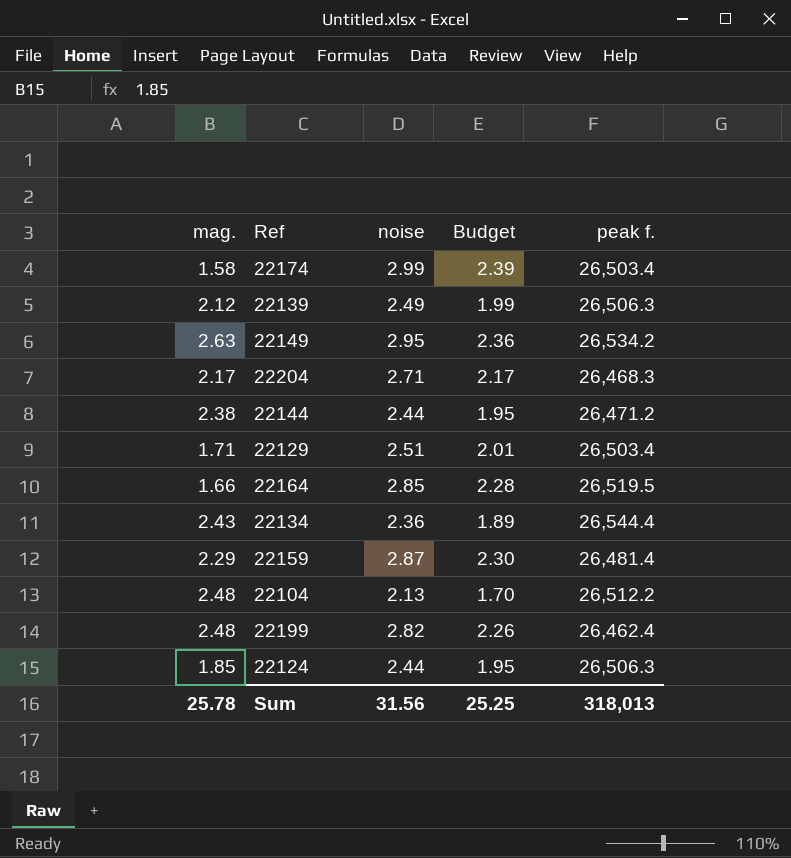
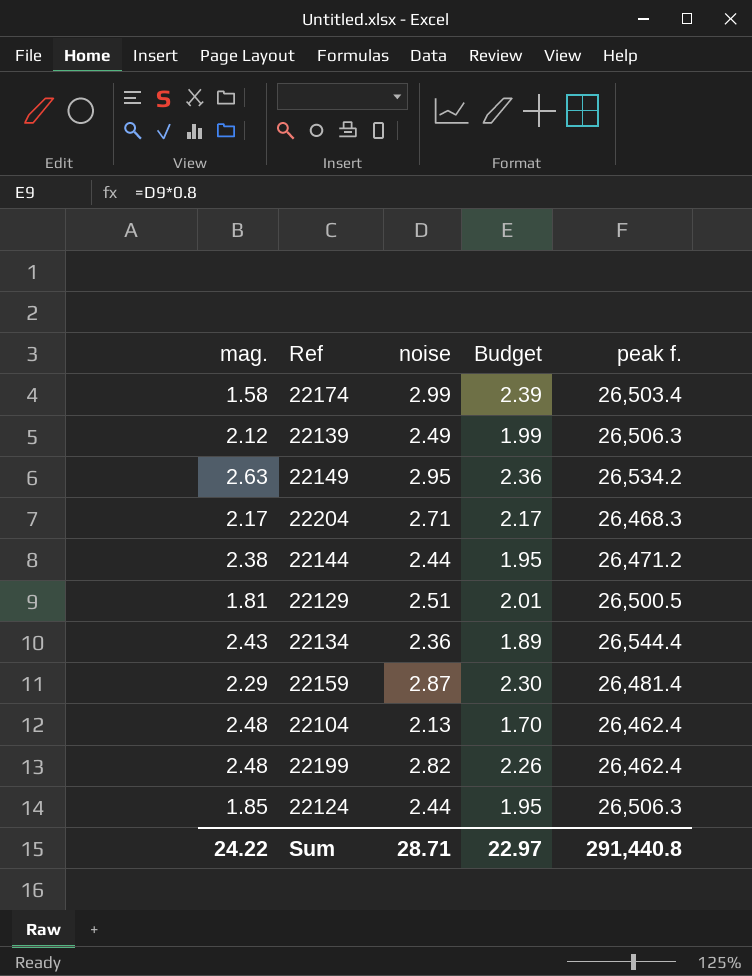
row 22164: 1.66 | 2.85 | 2.28 | 26,519.5 -> none
22129 | mag.: 1.71 -> 1.81
22129 | peak f.: 26,503.4 -> 26,500.5
22104 | peak f.: 26,512.2 -> 26,462.4
Sum | mag.: 25.78 -> 24.22
Sum | noise: 31.56 -> 28.71
Sum | Budget: 25.25 -> 22.97
Sum | peak f.: 318,013 -> 291,440.8

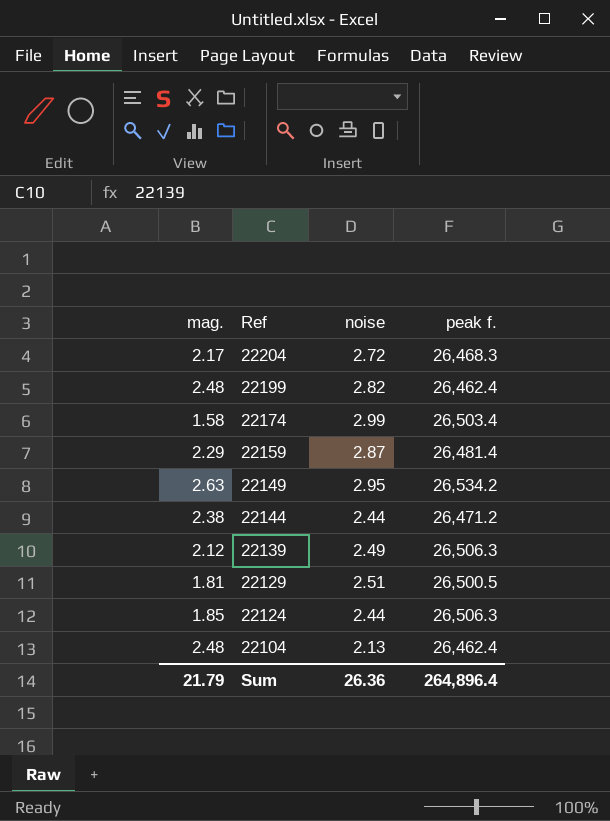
row order: none -> Ref descending
column Budget | formula: [noise] * 0.8 -> none
row 22134: 2.43 | 2.36 | 1.89 | 26,544.4 -> none
22204 | noise: 2.71 -> 2.72
Sum | mag.: 24.22 -> 21.79
Sum | noise: 28.71 -> 26.36
Sum | peak f.: 291,440.8 -> 264,896.4

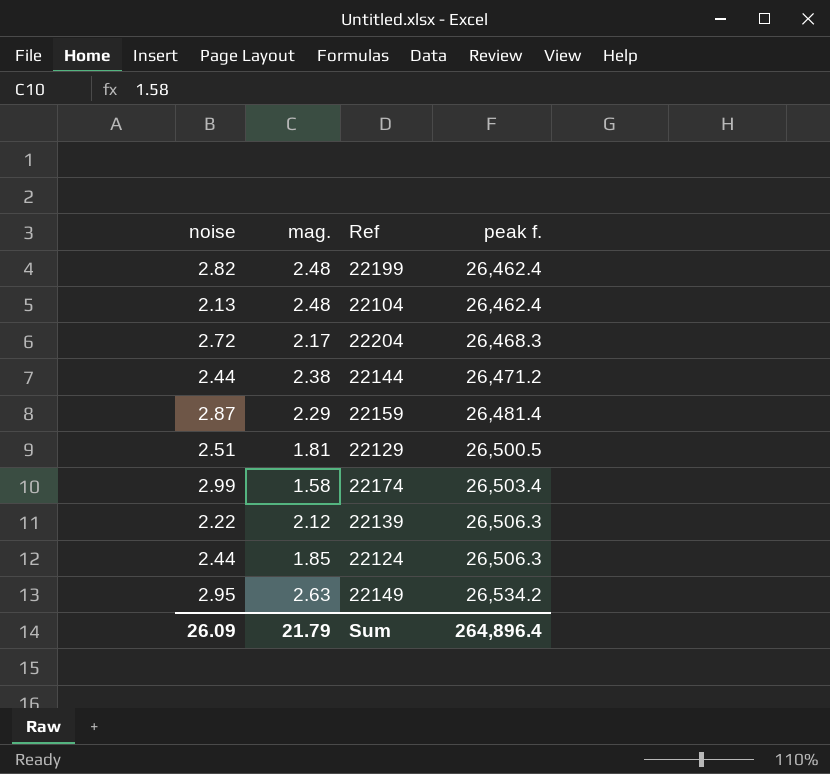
row order: Ref descending -> peak f. ascending
column noise | position: 3 -> 1
22139 | noise: 2.49 -> 2.22
Sum | noise: 26.36 -> 26.09

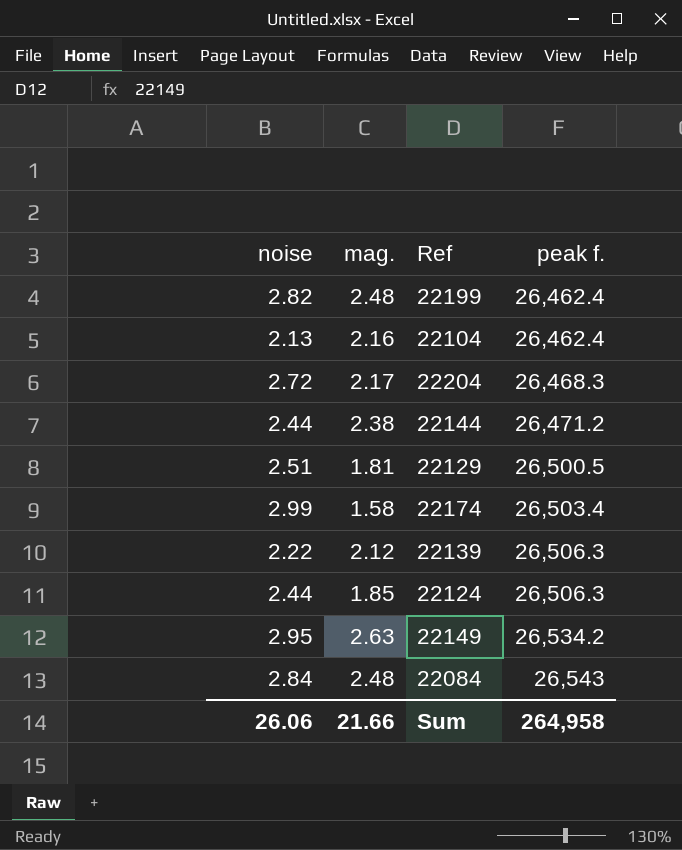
row 22159: 2.87 | 2.29 | 26,481.4 -> none
22104 | mag.: 2.48 -> 2.16
row 22084: none -> 2.84 | 2.48 | 26,543
Sum | noise: 26.09 -> 26.06
Sum | mag.: 21.79 -> 21.66
Sum | peak f.: 264,896.4 -> 264,958

